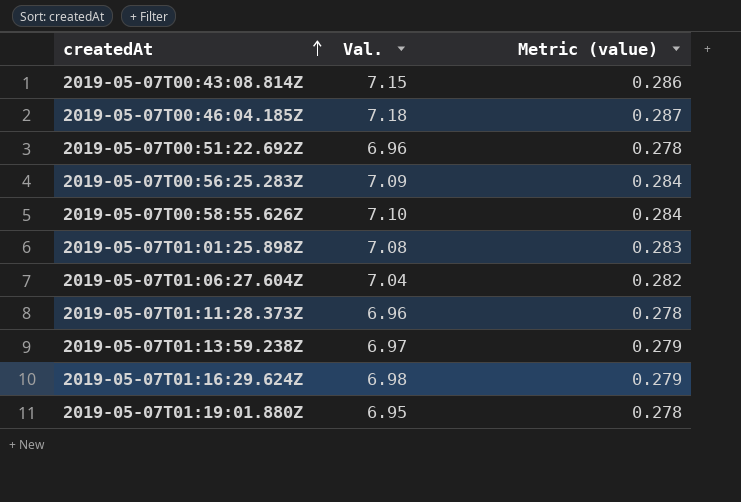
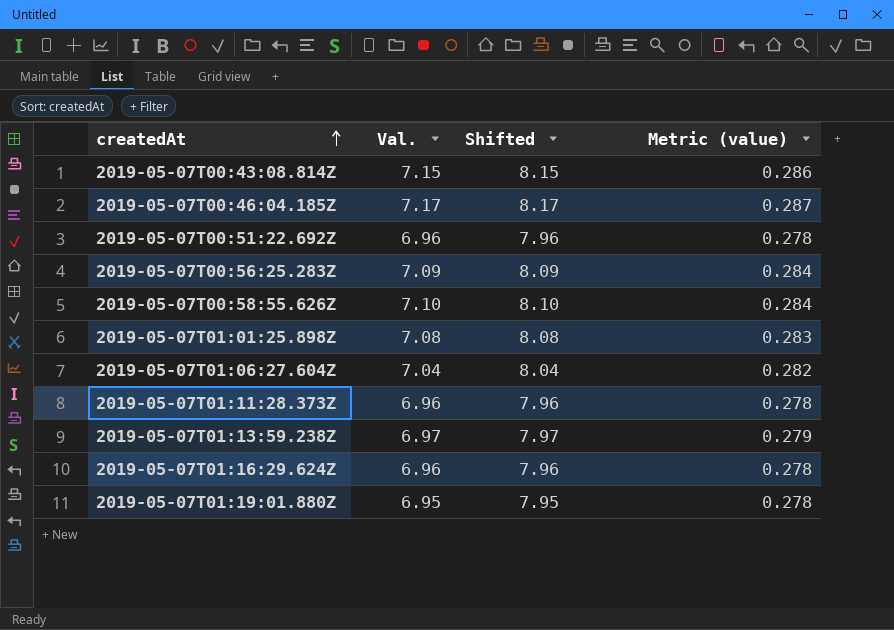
column Shifted | formula: none -> [Val.] + 1
2019-05-07T00:46:04.185Z | Val.: 7.18 -> 7.17
2019-05-07T01:16:29.624Z | Val.: 6.98 -> 6.96
2019-05-07T01:16:29.624Z | Metric (value): 0.279 -> 0.278

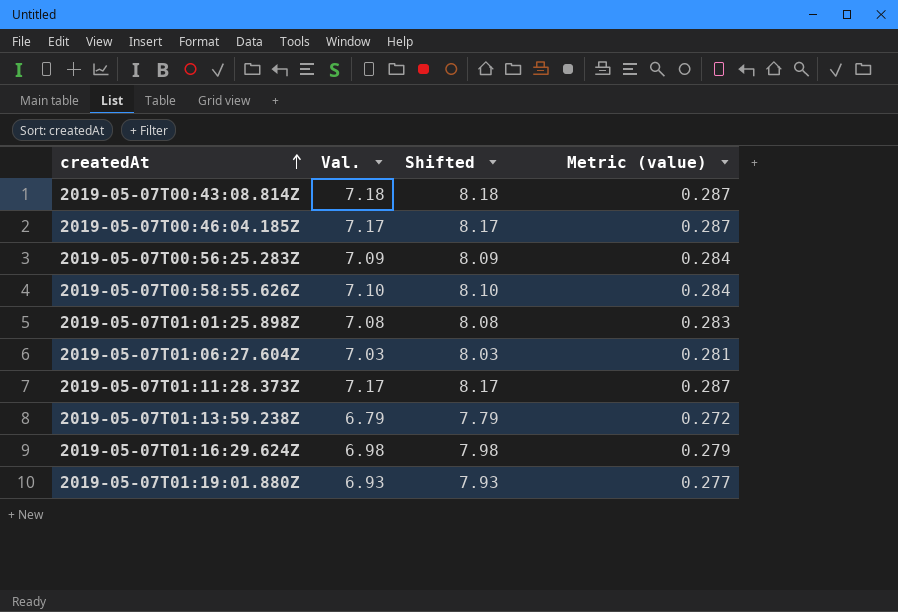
row 2019-05-07T00:51:22.692Z: 6.96 | 7.96 | 0.278 -> none
2019-05-07T00:43:08.814Z | Val.: 7.15 -> 7.18
2019-05-07T00:43:08.814Z | Shifted: 8.15 -> 8.18
2019-05-07T00:43:08.814Z | Metric (value): 0.286 -> 0.287
2019-05-07T01:06:27.604Z | Val.: 7.04 -> 7.03
2019-05-07T01:06:27.604Z | Shifted: 8.04 -> 8.03
2019-05-07T01:06:27.604Z | Metric (value): 0.282 -> 0.281
2019-05-07T01:11:28.373Z | Val.: 6.96 -> 7.17
2019-05-07T01:11:28.373Z | Shifted: 7.96 -> 8.17
2019-05-07T01:11:28.373Z | Metric (value): 0.278 -> 0.287
2019-05-07T01:13:59.238Z | Val.: 6.97 -> 6.79
2019-05-07T01:13:59.238Z | Shifted: 7.97 -> 7.79
2019-05-07T01:13:59.238Z | Metric (value): 0.279 -> 0.272
2019-05-07T01:16:29.624Z | Val.: 6.96 -> 6.98
2019-05-07T01:16:29.624Z | Shifted: 7.96 -> 7.98
2019-05-07T01:16:29.624Z | Metric (value): 0.278 -> 0.279
2019-05-07T01:19:01.880Z | Val.: 6.95 -> 6.93
2019-05-07T01:19:01.880Z | Shifted: 7.95 -> 7.93
2019-05-07T01:19:01.880Z | Metric (value): 0.278 -> 0.277

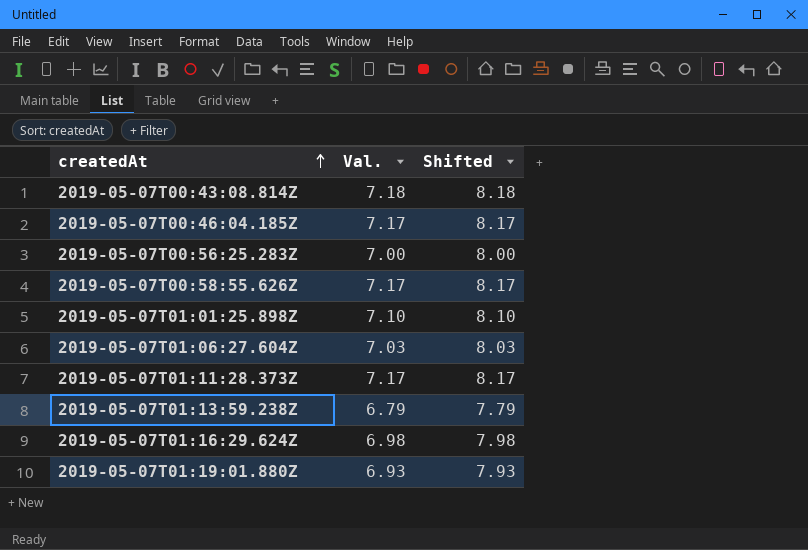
column Metric (value) | formula: [Val.] * 0.04 -> none
2019-05-07T00:56:25.283Z | Val.: 7.09 -> 7.00
2019-05-07T00:56:25.283Z | Shifted: 8.09 -> 8.00
2019-05-07T00:58:55.626Z | Val.: 7.10 -> 7.17
2019-05-07T00:58:55.626Z | Shifted: 8.10 -> 8.17
2019-05-07T01:01:25.898Z | Val.: 7.08 -> 7.10
2019-05-07T01:01:25.898Z | Shifted: 8.08 -> 8.10

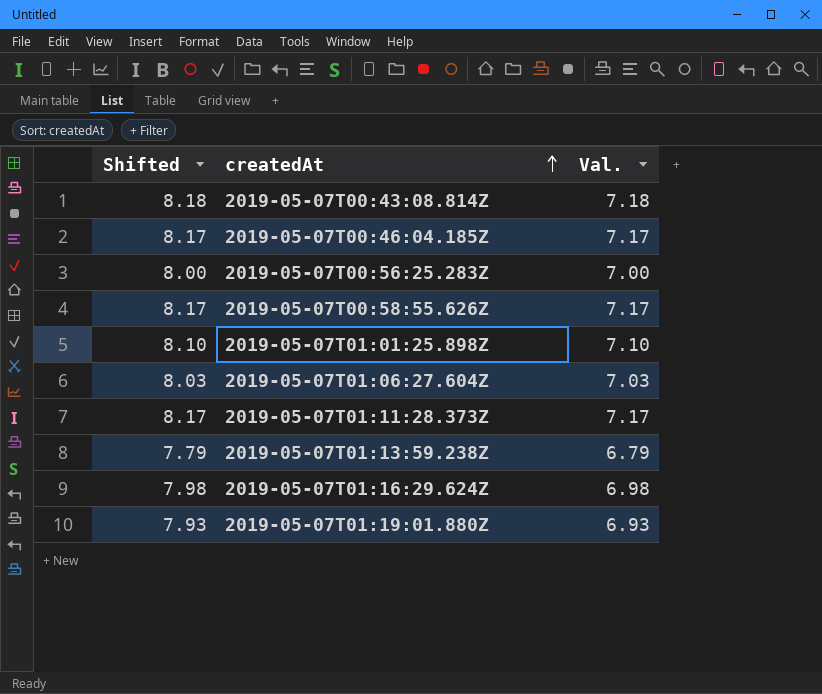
column Shifted | position: 3 -> 1

